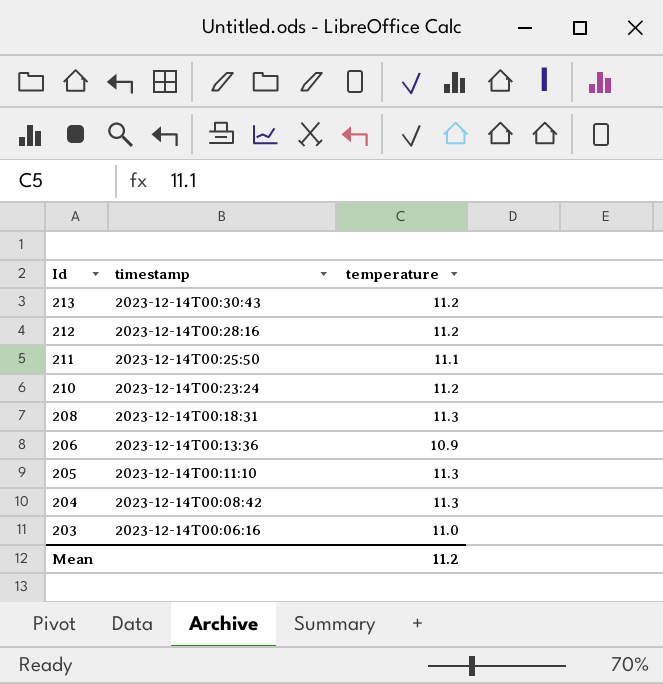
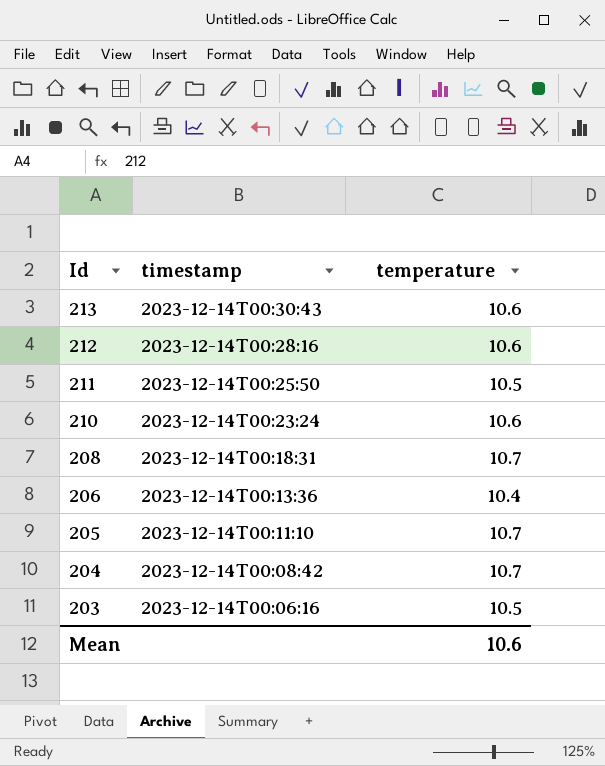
213 | temperature: 11.2 -> 10.6
212 | temperature: 11.2 -> 10.6
211 | temperature: 11.1 -> 10.5
210 | temperature: 11.2 -> 10.6
208 | temperature: 11.3 -> 10.7
206 | temperature: 10.9 -> 10.4
205 | temperature: 11.3 -> 10.7
204 | temperature: 11.3 -> 10.7
203 | temperature: 11.0 -> 10.5
Mean | temperature: 11.2 -> 10.6

